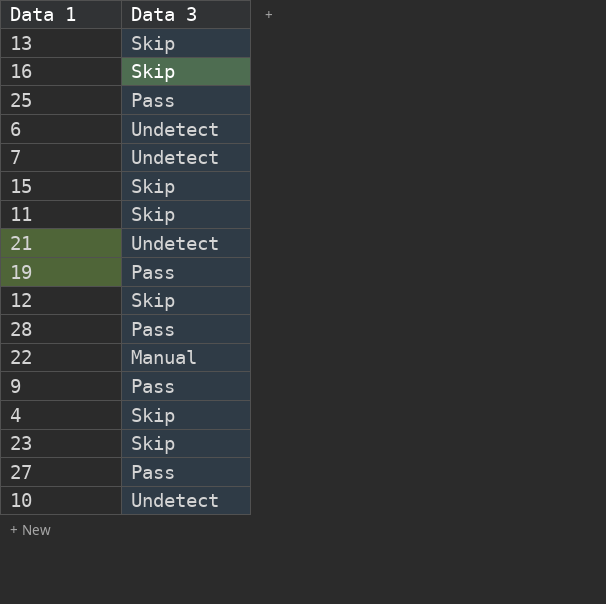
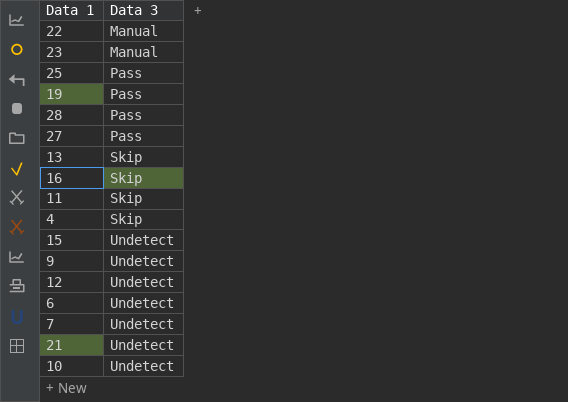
row order: none -> Data 3 ascending
23 | Data 3: Skip -> Manual
15 | Data 3: Skip -> Undetect
9 | Data 3: Pass -> Undetect
12 | Data 3: Skip -> Undetect

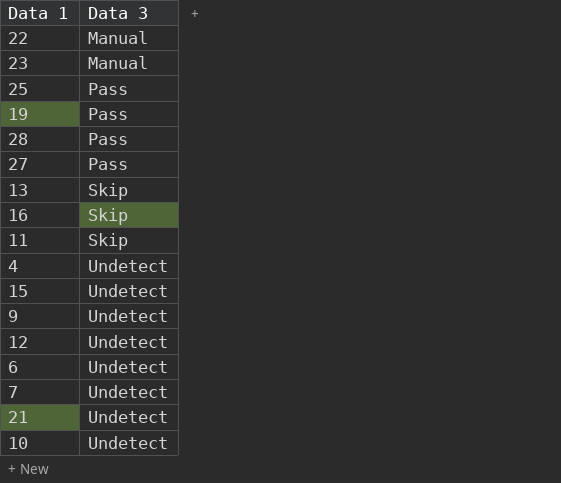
4 | Data 3: Skip -> Undetect

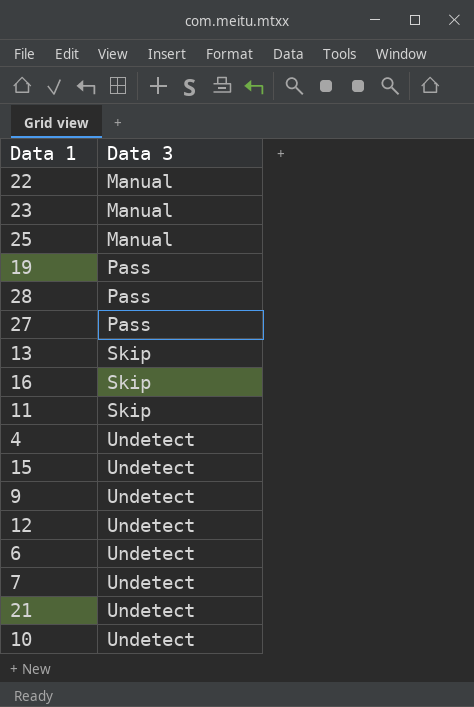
25 | Data 3: Pass -> Manual

